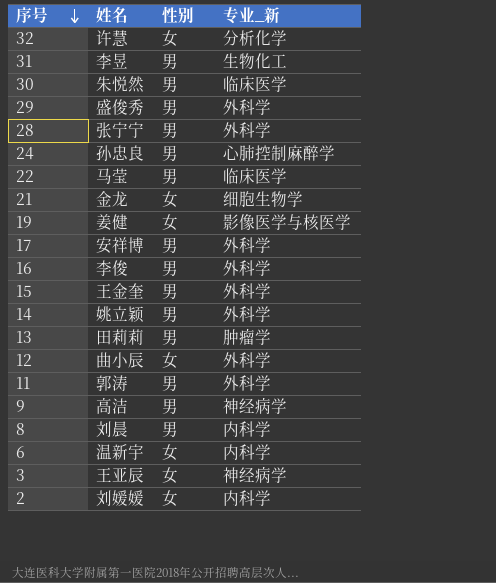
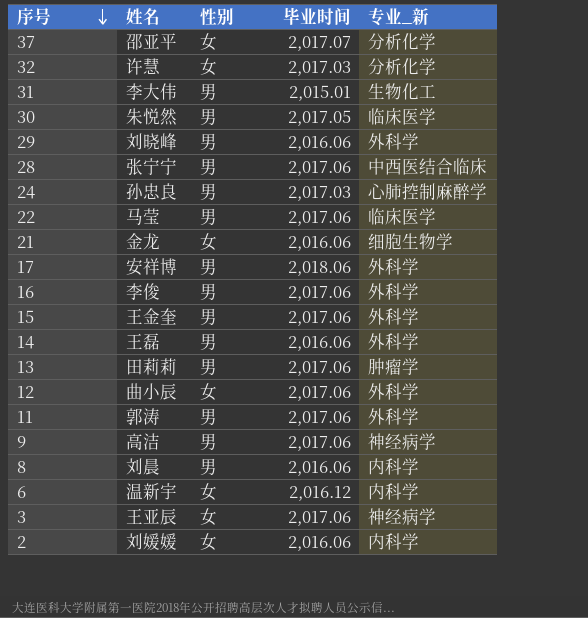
column 毕业时间 | position: none -> 4
row 19: 姜健 | 女 | 影像医学与核医学 -> none
row 37: none -> 邵亚平 | 女 | 2,017.07 | 分析化学
31 | 姓名: 李昱 -> 李大伟
29 | 姓名: 盛俊秀 -> 刘晓峰
28 | 专业_新: 外科学 -> 中西医结合临床
14 | 姓名: 姚立颖 -> 王磊

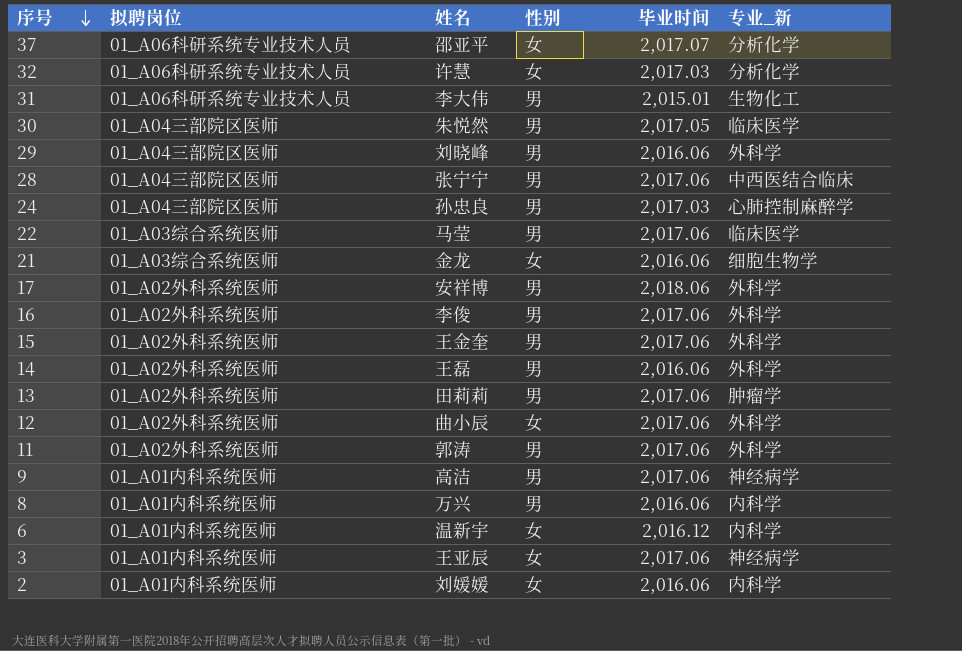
column 拟聘岗位 | position: none -> 2
8 | 姓名: 刘晨 -> 万兴

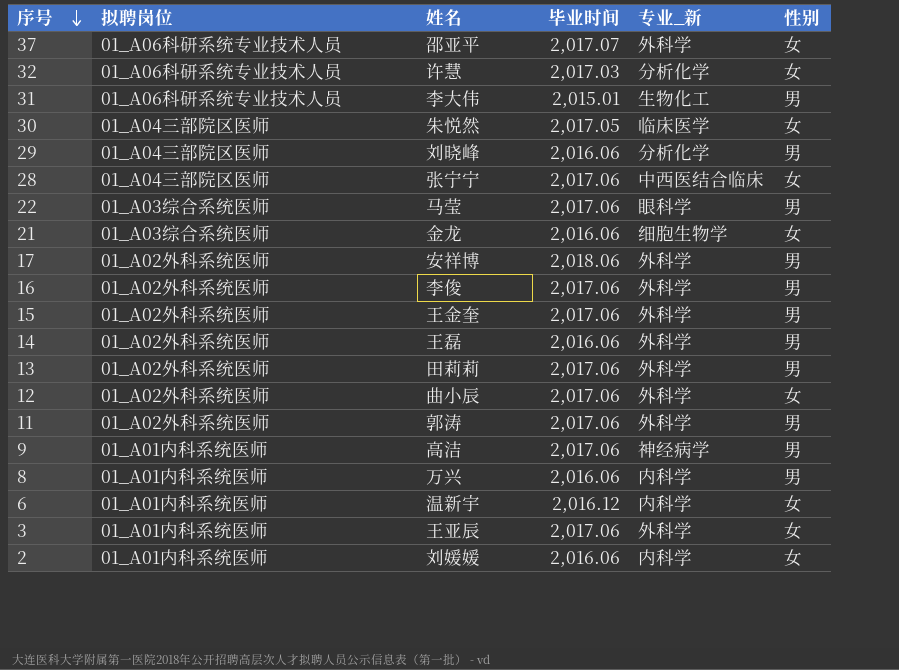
column 性别 | position: 4 -> 6
row 24: 01_A04三部院区医师 | 孙忠良 | 男 | 2,017.03 | 心肺控制麻醉学 -> none
37 | 专业_新: 分析化学 -> 外科学
30 | 性别: 男 -> 女
29 | 专业_新: 外科学 -> 分析化学
28 | 性别: 男 -> 女
22 | 专业_新: 临床医学 -> 眼科学
13 | 专业_新: 肿瘤学 -> 外科学
3 | 专业_新: 神经病学 -> 外科学

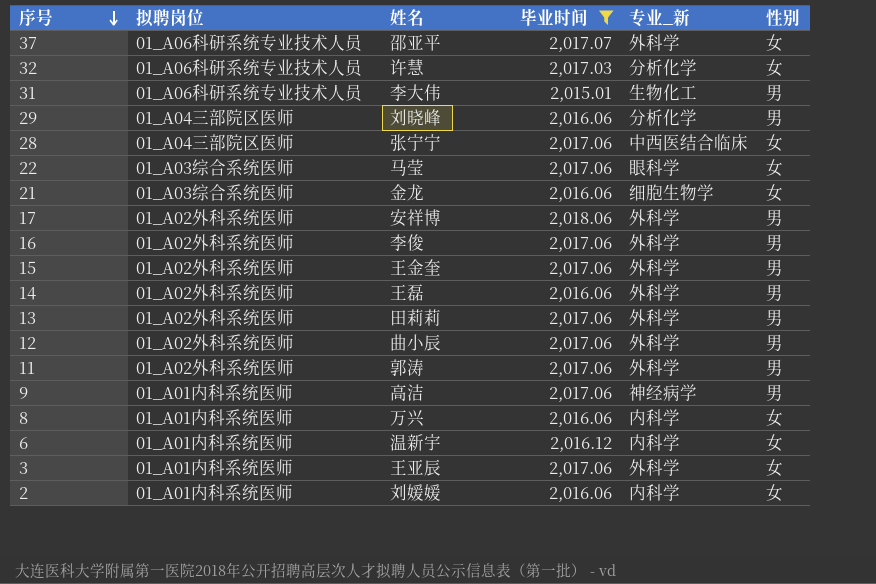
filter: none -> 毕业时间 != 2,017.05
22 | 性别: 男 -> 女
12 | 性别: 女 -> 男
8 | 性别: 男 -> 女

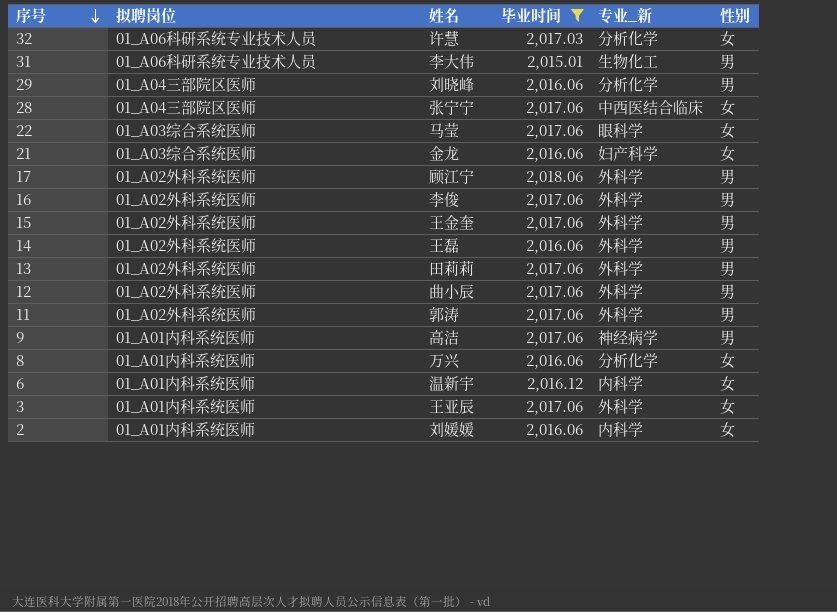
row 37: 01_A06科研系统专业技术人员 | 邵亚平 | 2,017.07 | 外科学 | 女 -> none
21 | 专业_新: 细胞生物学 -> 妇产科学
17 | 姓名: 安祥博 -> 顾江宁
8 | 专业_新: 内科学 -> 分析化学

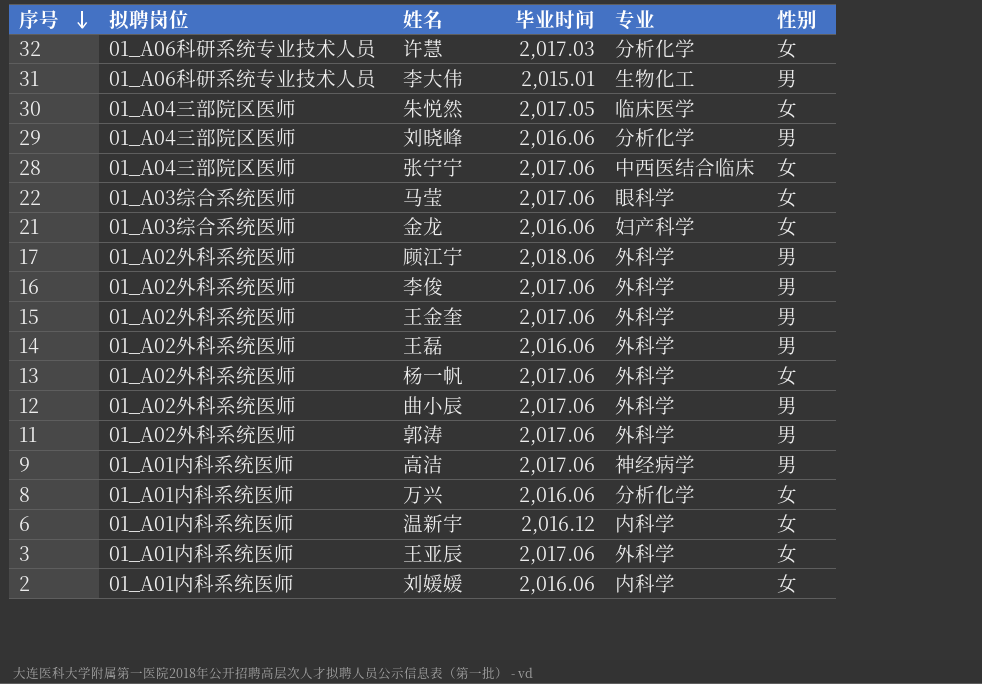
filter: 毕业时间 != 2,017.05 -> none
column name: 专业_新 -> 专业
13 | 姓名: 田莉莉 -> 杨一帆
13 | 性别: 男 -> 女

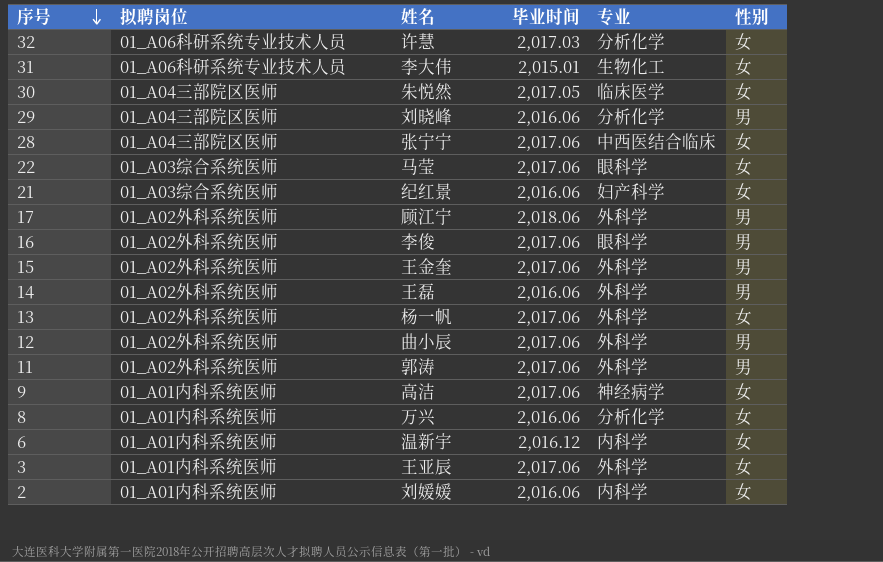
31 | 性别: 男 -> 女
21 | 姓名: 金龙 -> 纪红景
16 | 专业: 外科学 -> 眼科学
9 | 性别: 男 -> 女

